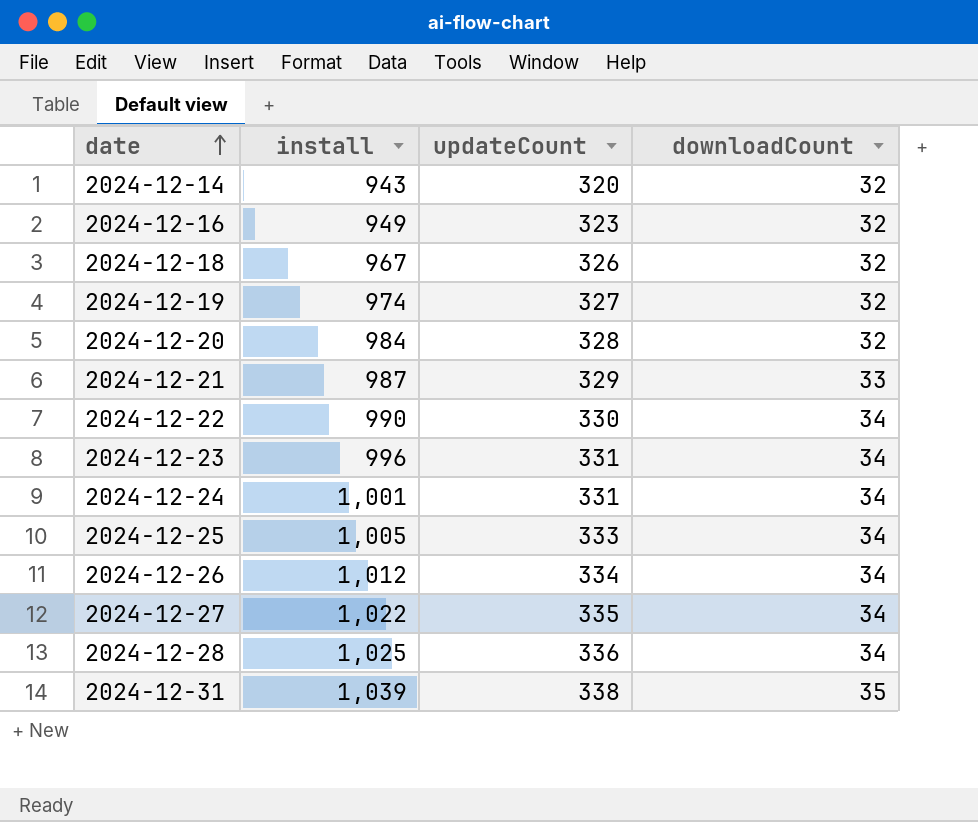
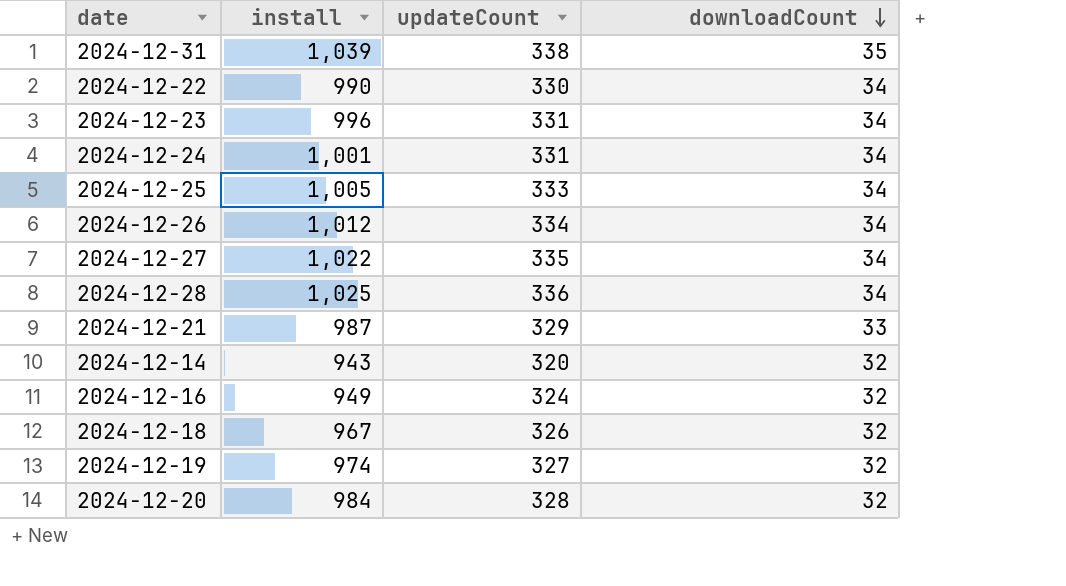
row order: date ascending -> downloadCount descending
2024-12-16 | updateCount: 323 -> 324

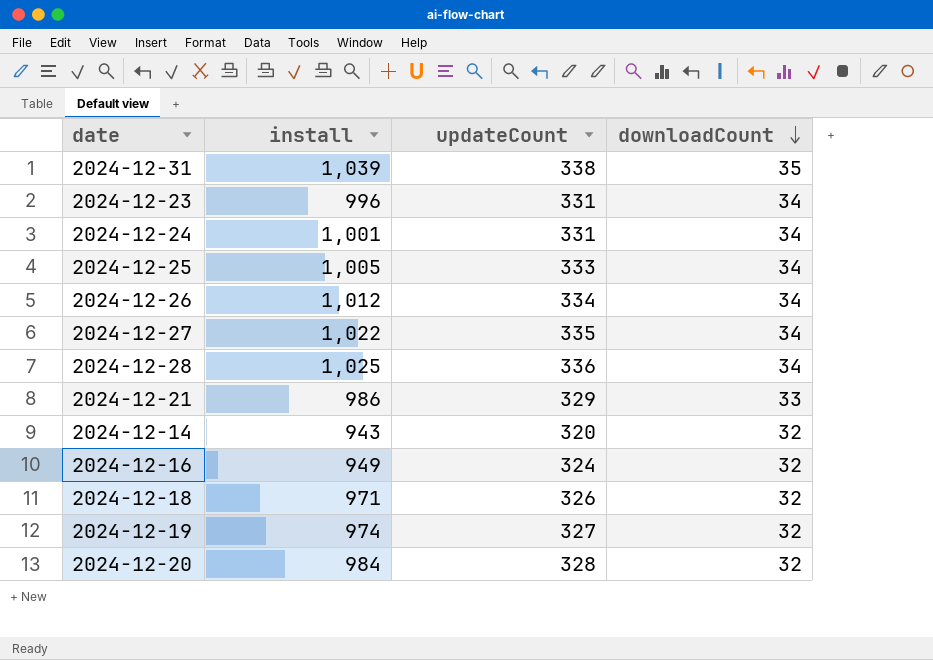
row 2024-12-22: 990 | 330 | 34 -> none
2024-12-21 | install: 987 -> 986
2024-12-18 | install: 967 -> 971

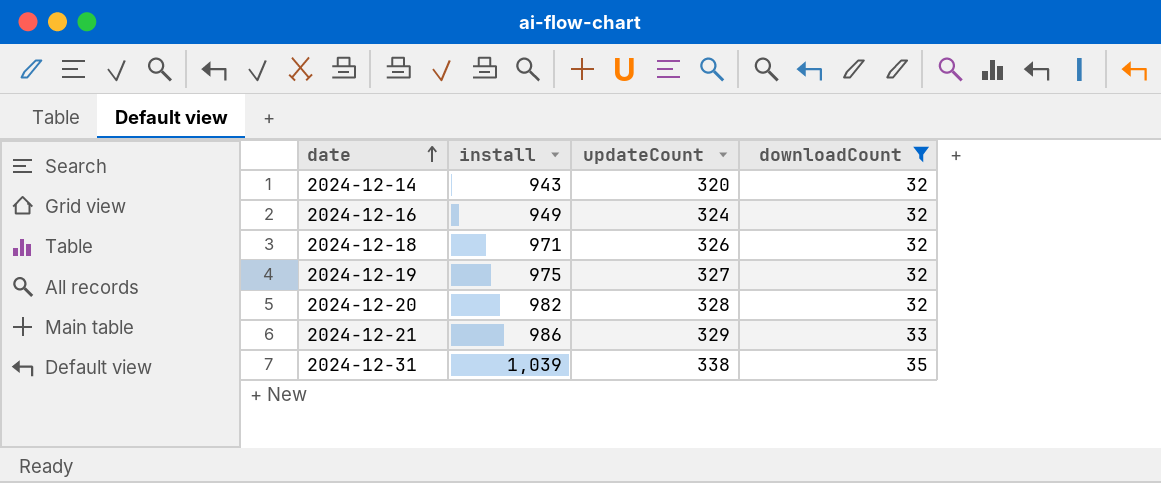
filter: none -> downloadCount != 34
row order: downloadCount descending -> date ascending
2024-12-19 | install: 974 -> 975
2024-12-20 | install: 984 -> 982

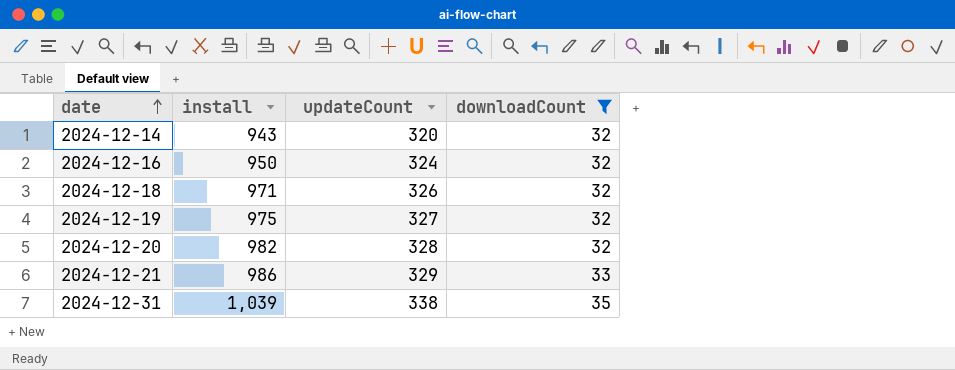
2024-12-16 | install: 949 -> 950

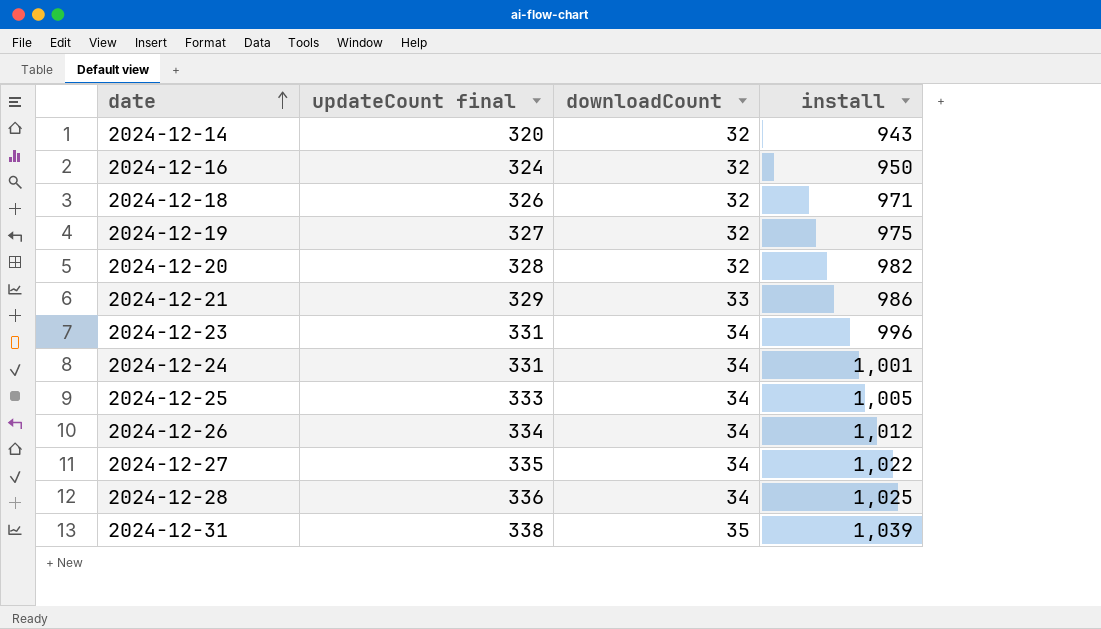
filter: downloadCount != 34 -> none
column name: updateCount -> updateCount final
column install | position: 2 -> 4

